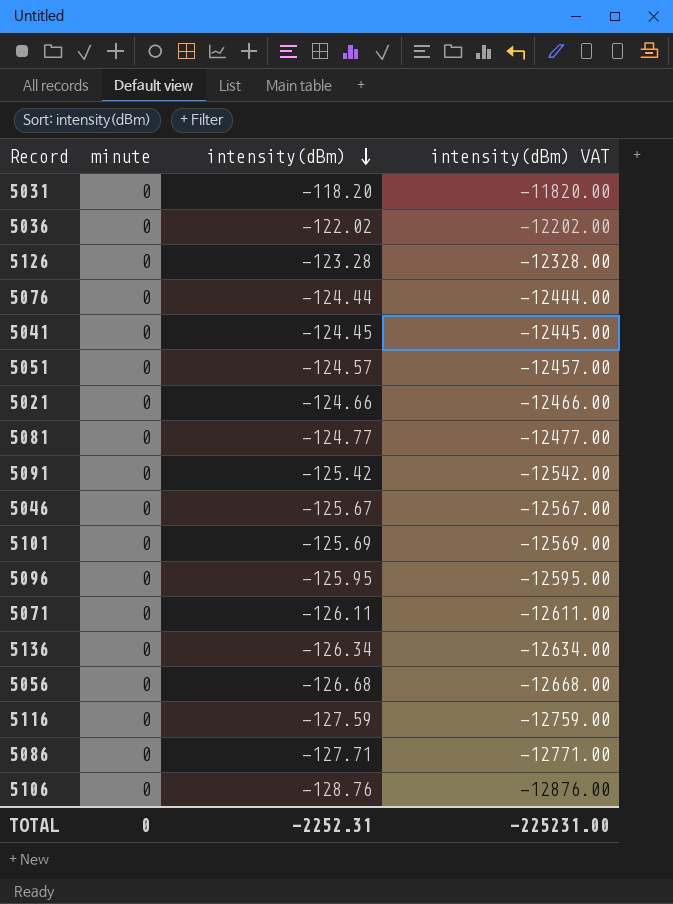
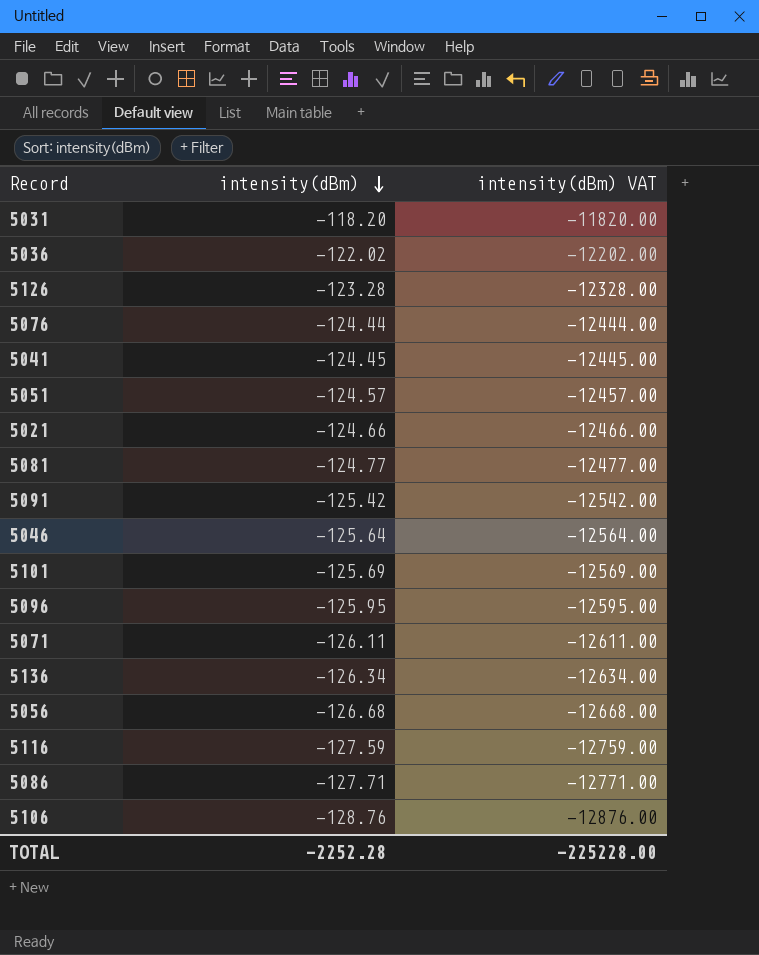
column minute | position: 2 -> none
5046 | intensity(dBm): -125.67 -> -125.64
5046 | intensity(dBm) VAT: -12567.00 -> -12564.00
TOTAL | intensity(dBm): -2252.31 -> -2252.28
TOTAL | intensity(dBm) VAT: -225231.00 -> -225228.00

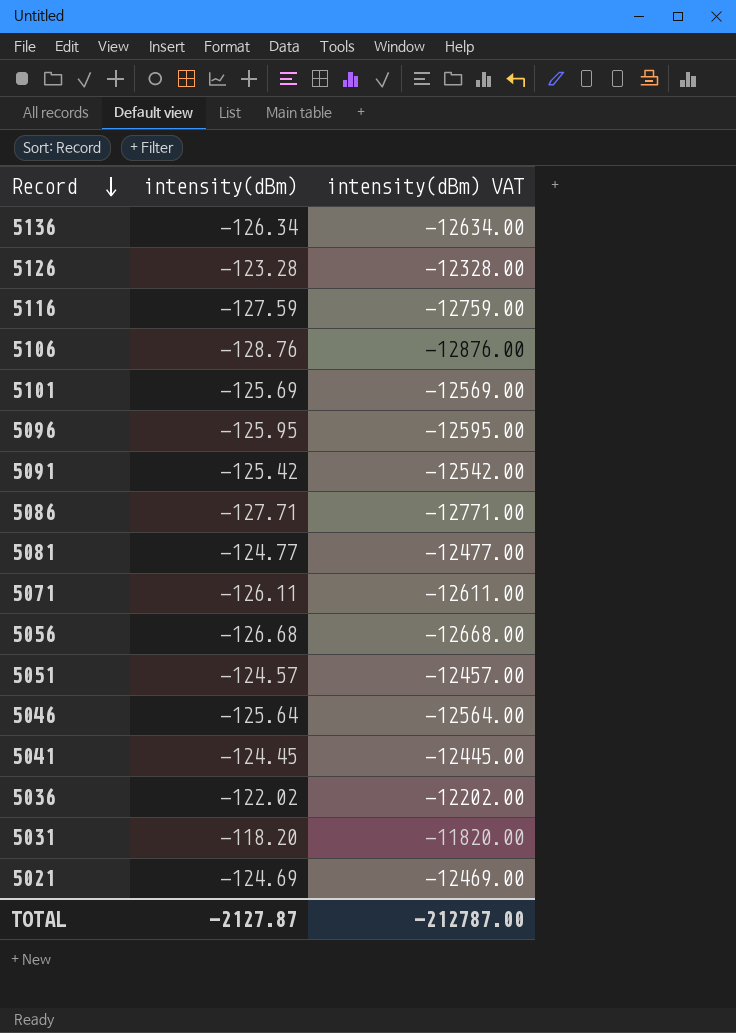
row order: intensity(dBm) descending -> Record descending
row 5076: -124.44 | -12444.00 -> none
5021 | intensity(dBm): -124.66 -> -124.69
5021 | intensity(dBm) VAT: -12466.00 -> -12469.00
TOTAL | intensity(dBm): -2252.28 -> -2127.87
TOTAL | intensity(dBm) VAT: -225228.00 -> -212787.00

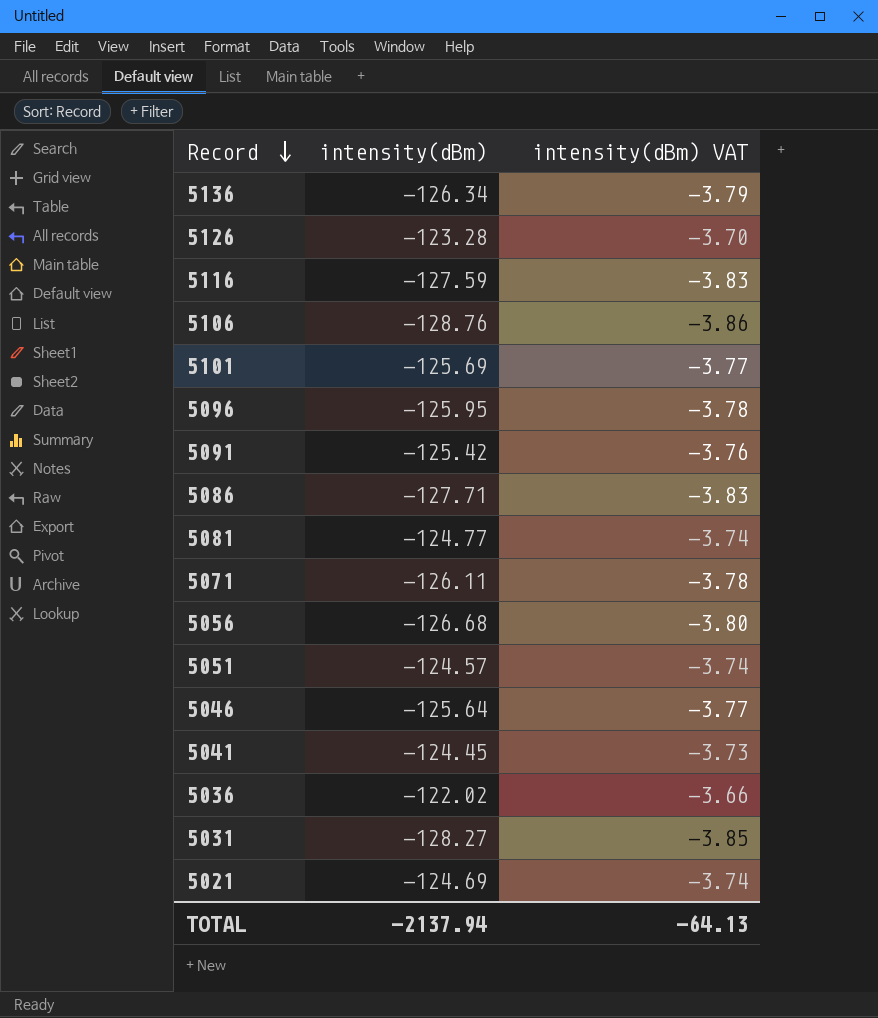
column intensity(dBm) VAT | formula: [intensity(dBm)] * 100 -> [intensity(dBm)] * 0.03
5031 | intensity(dBm): -118.20 -> -128.27
TOTAL | intensity(dBm): -2127.87 -> -2137.94
TOTAL | intensity(dBm) VAT: -212787.00 -> -64.13

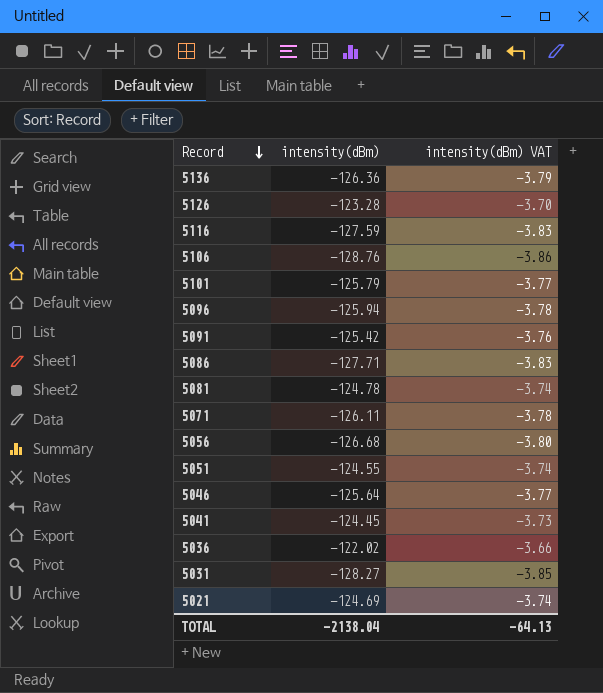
5136 | intensity(dBm): -126.34 -> -126.36
5101 | intensity(dBm): -125.69 -> -125.79
5096 | intensity(dBm): -125.95 -> -125.94
5081 | intensity(dBm): -124.77 -> -124.78
5051 | intensity(dBm): -124.57 -> -124.55
TOTAL | intensity(dBm): -2137.94 -> -2138.04

